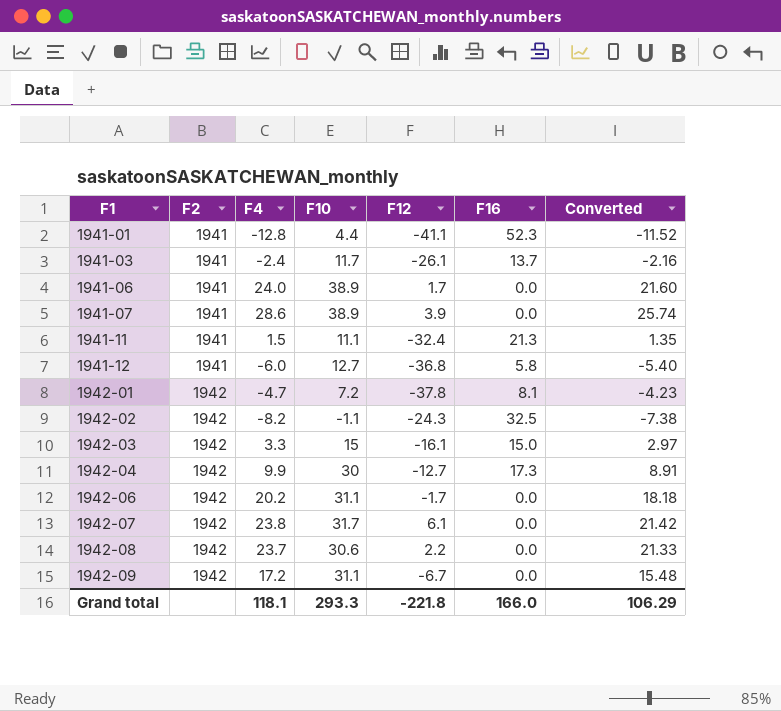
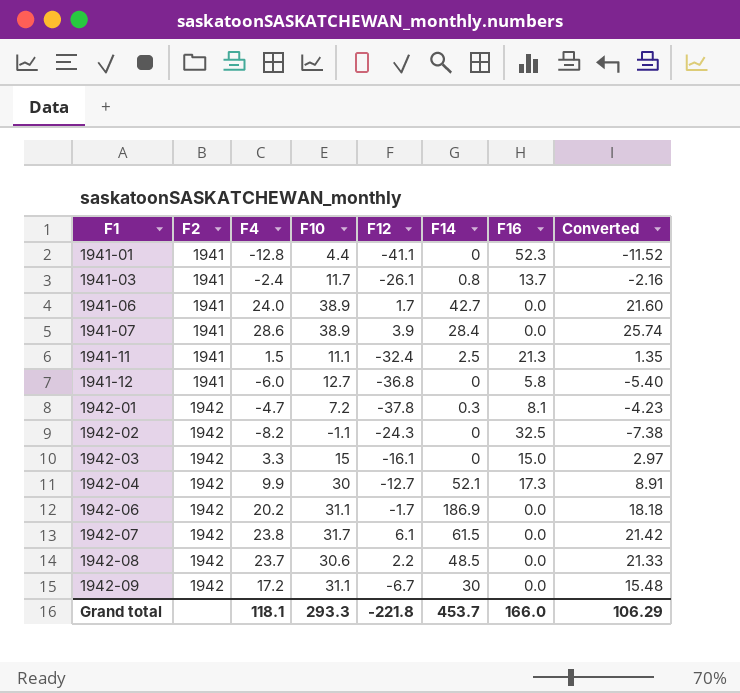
column F14 | position: none -> 6

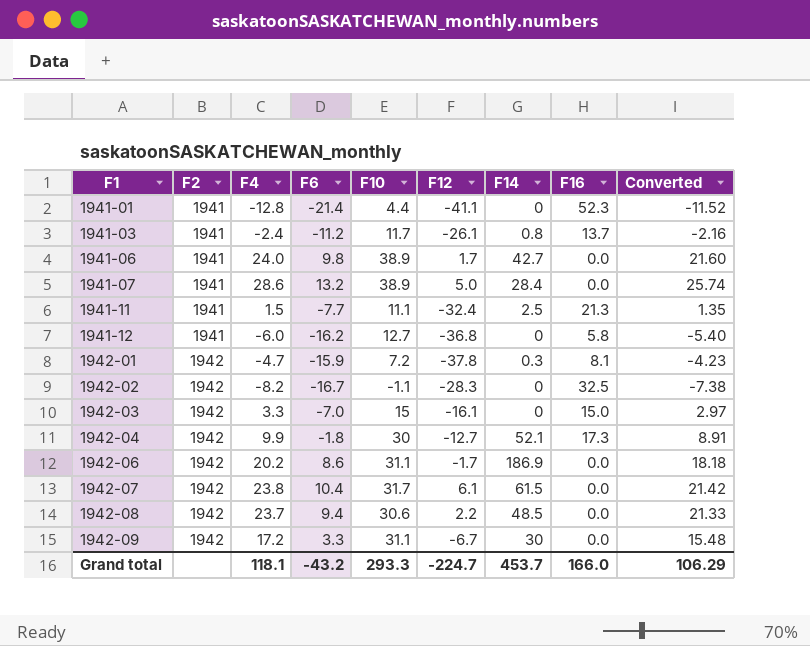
column F6 | position: none -> 4
1941-07 | F12: 3.9 -> 5.0
1942-02 | F12: -24.3 -> -28.3
Grand total | F12: -221.8 -> -224.7

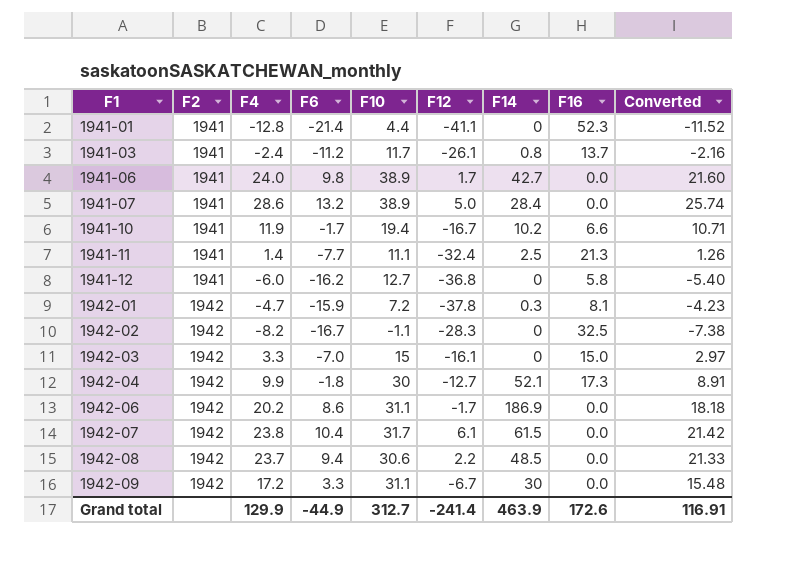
row 1941-10: none -> 1941 | 11.9 | -1.7 | 19.4 | -16.7 | 10.2 | 6.6 | 10.71
1941-11 | F4: 1.5 -> 1.4
1941-11 | Converted: 1.35 -> 1.26
Grand total | F4: 118.1 -> 129.9
Grand total | F6: -43.2 -> -44.9
Grand total | F10: 293.3 -> 312.7
Grand total | F12: -224.7 -> -241.4
Grand total | F14: 453.7 -> 463.9
Grand total | F16: 166.0 -> 172.6
Grand total | Converted: 106.29 -> 116.91

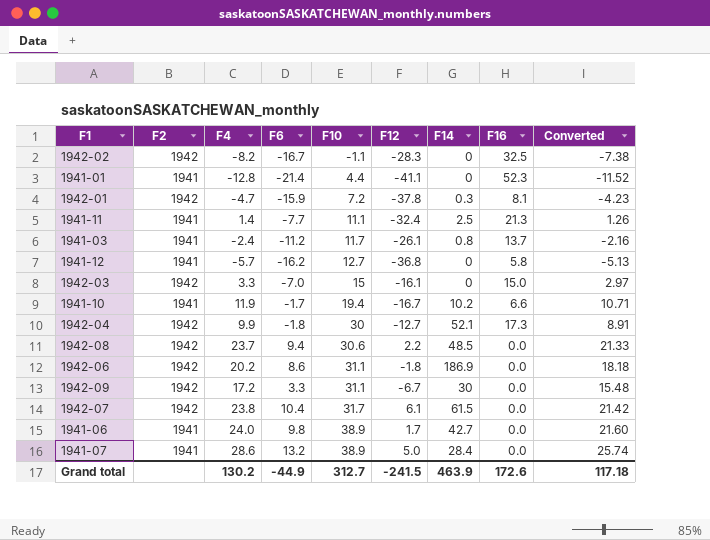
row order: F1 ascending -> F10 ascending
1941-12 | F4: -6.0 -> -5.7
1941-12 | Converted: -5.40 -> -5.13
1942-06 | F12: -1.7 -> -1.8
Grand total | F4: 129.9 -> 130.2
Grand total | F12: -241.4 -> -241.5
Grand total | Converted: 116.91 -> 117.18

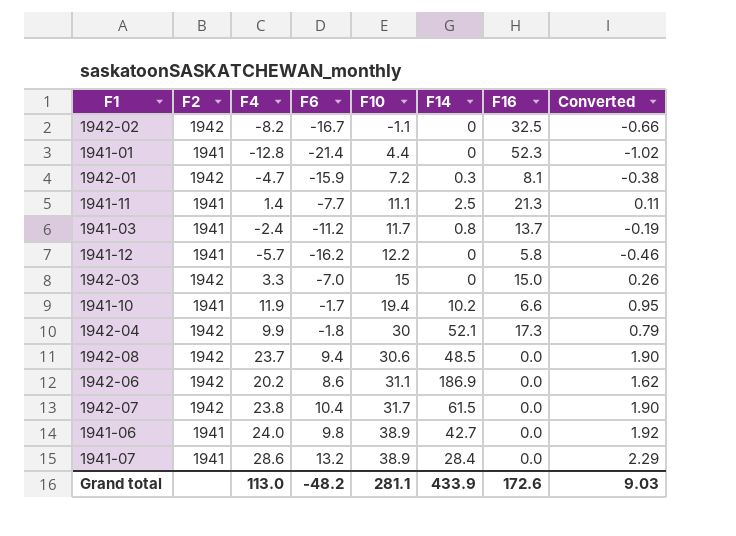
column F12 | position: 6 -> none
column Converted | formula: [F4] * 0.9 -> [F4] * 0.08
row 1942-09: 1942 | 17.2 | 3.3 | 31.1 | -6.7 | 30 | 0.0 | 15.48 -> none
1941-12 | F10: 12.7 -> 12.2
Grand total | F4: 130.2 -> 113.0
Grand total | F6: -44.9 -> -48.2
Grand total | F10: 312.7 -> 281.1
Grand total | F14: 463.9 -> 433.9
Grand total | Converted: 117.18 -> 9.03

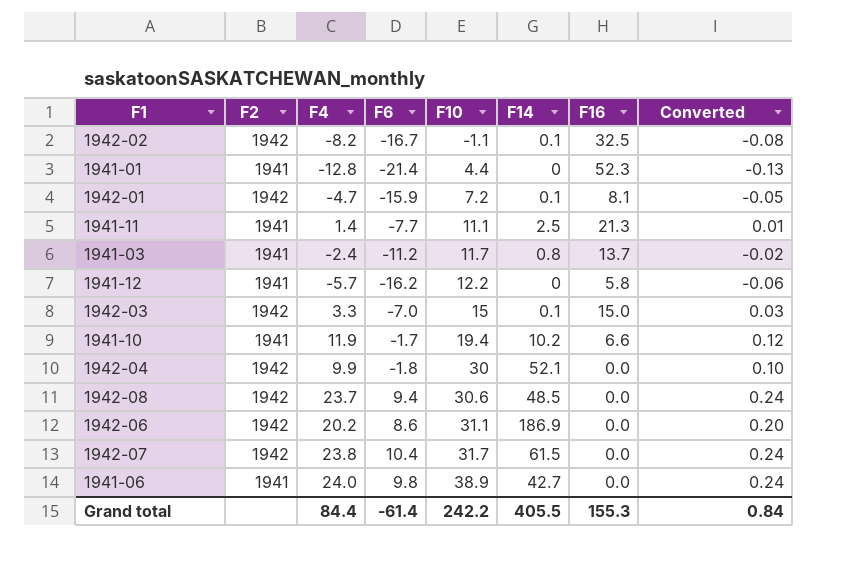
column Converted | formula: [F4] * 0.08 -> [F4] * 0.01
row 1941-07: 1941 | 28.6 | 13.2 | 38.9 | 28.4 | 0.0 | 2.29 -> none
1942-02 | F14: 0 -> 0.1
1942-01 | F14: 0.3 -> 0.1
1942-03 | F14: 0 -> 0.1
1942-04 | F16: 17.3 -> 0.0
Grand total | F4: 113.0 -> 84.4
Grand total | F6: -48.2 -> -61.4
Grand total | F10: 281.1 -> 242.2
Grand total | F14: 433.9 -> 405.5
Grand total | F16: 172.6 -> 155.3
Grand total | Converted: 9.03 -> 0.84

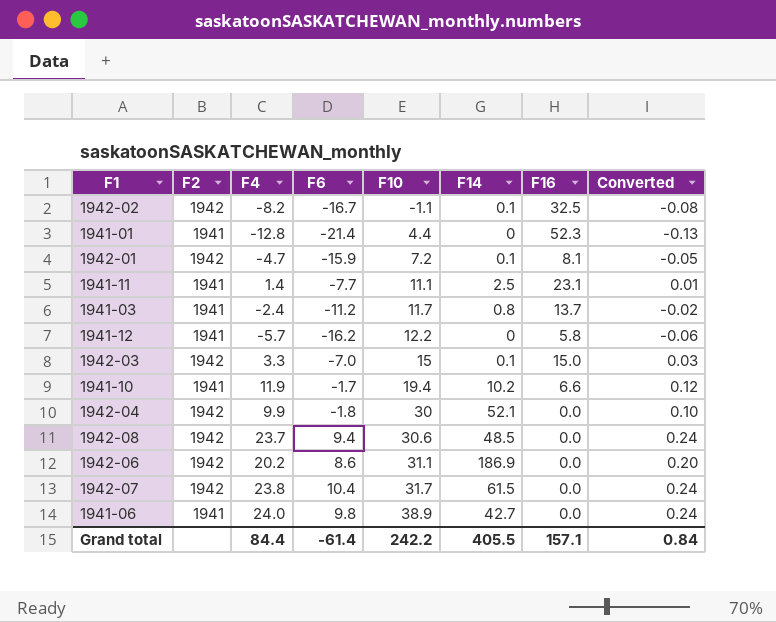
1941-11 | F16: 21.3 -> 23.1
Grand total | F16: 155.3 -> 157.1

